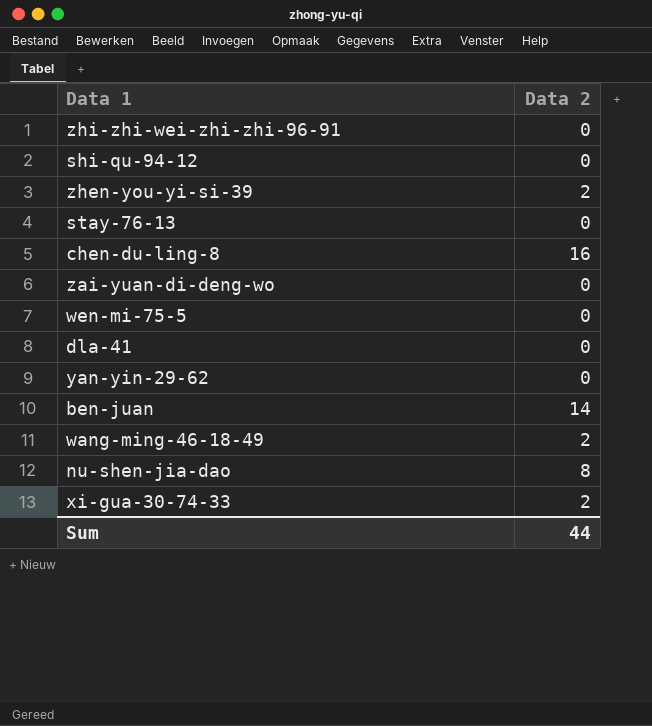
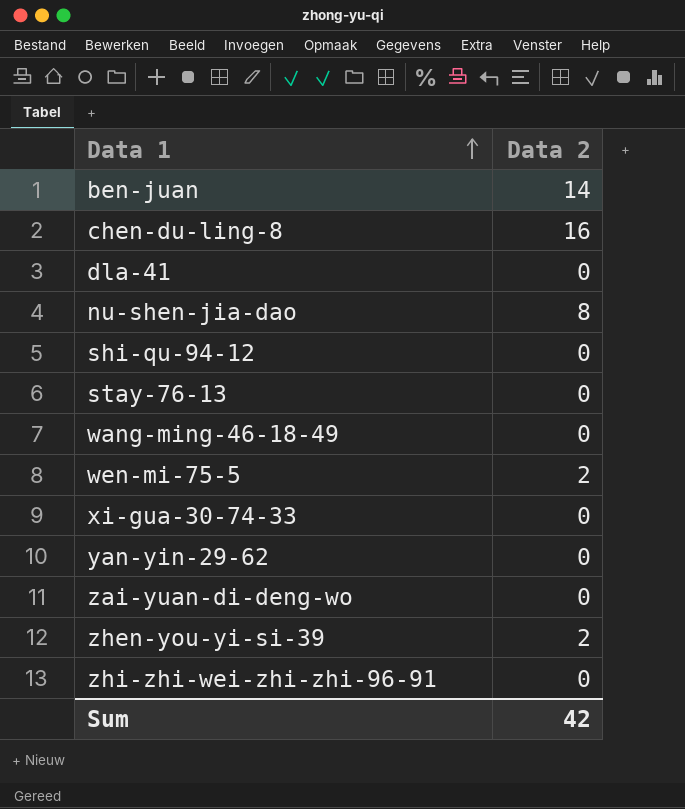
row order: none -> Data 1 ascending
wang-ming-46-18-49 | Data 2: 2 -> 0
wen-mi-75-5 | Data 2: 0 -> 2
xi-gua-30-74-33 | Data 2: 2 -> 0
Sum | Data 2: 44 -> 42

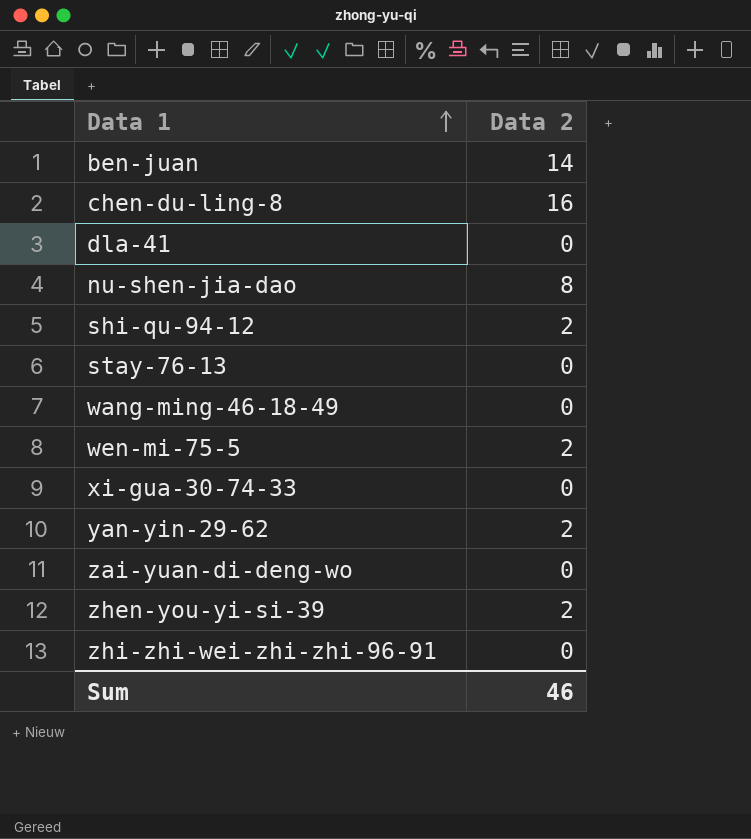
shi-qu-94-12 | Data 2: 0 -> 2
yan-yin-29-62 | Data 2: 0 -> 2
Sum | Data 2: 42 -> 46

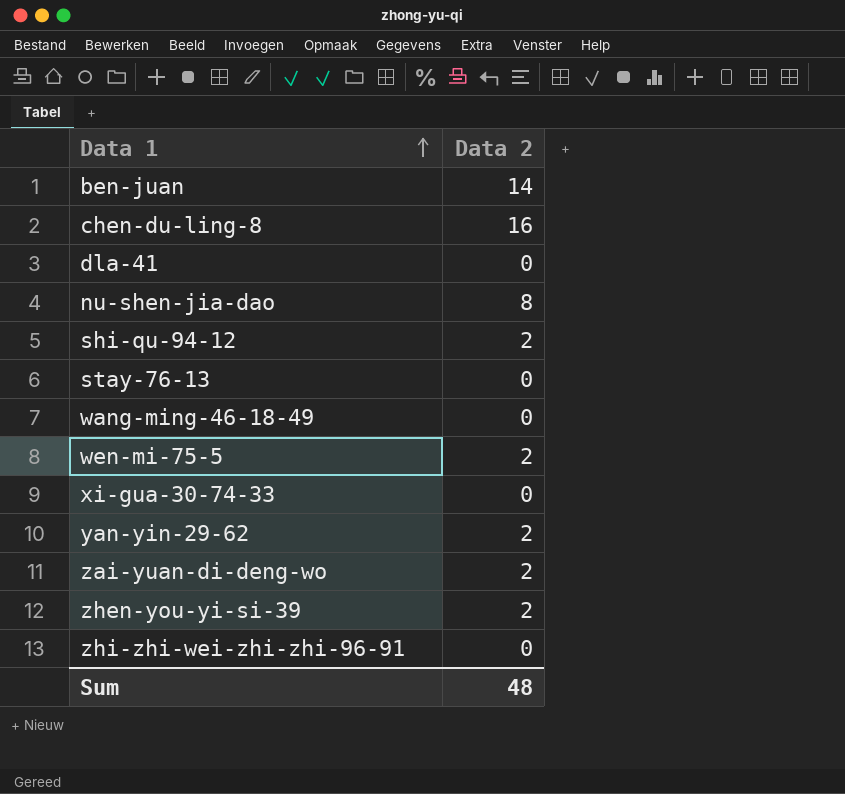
zai-yuan-di-deng-wo | Data 2: 0 -> 2
Sum | Data 2: 46 -> 48

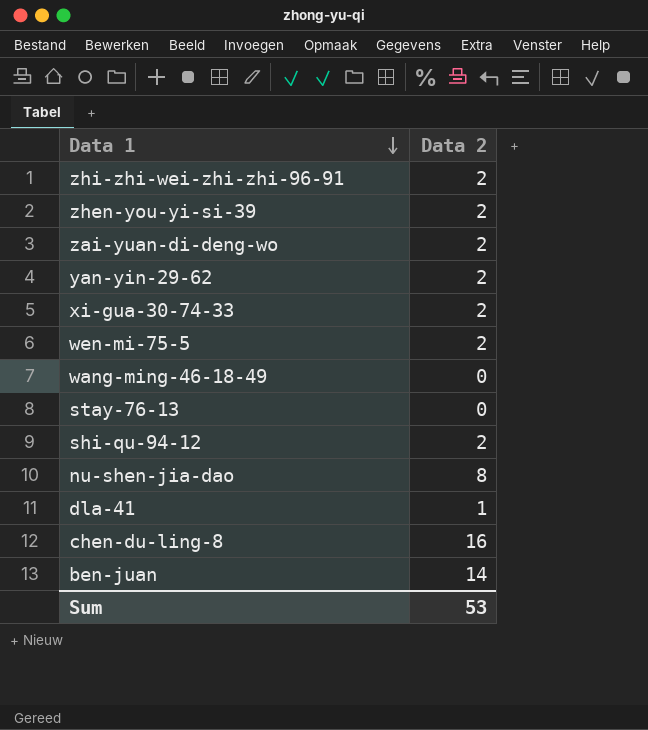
row order: Data 1 ascending -> Data 1 descending
zhi-zhi-wei-zhi-zhi-96-91 | Data 2: 0 -> 2
xi-gua-30-74-33 | Data 2: 0 -> 2
dla-41 | Data 2: 0 -> 1
Sum | Data 2: 48 -> 53

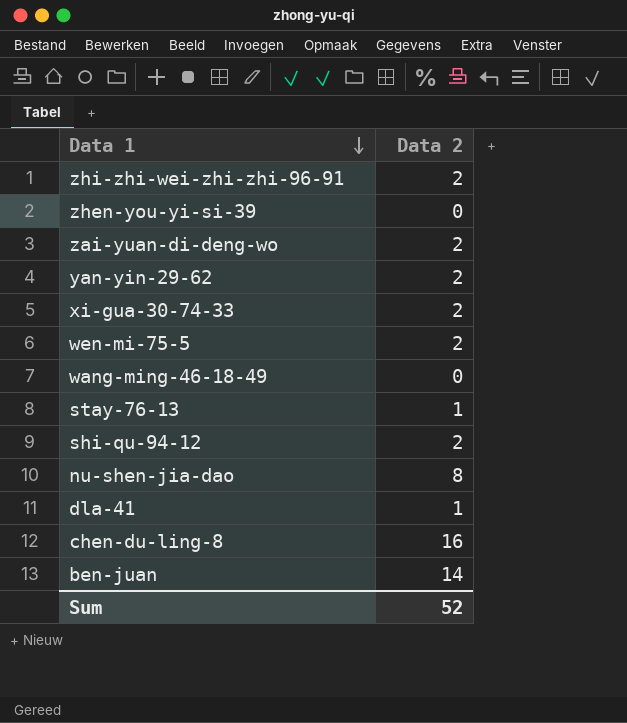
zhen-you-yi-si-39 | Data 2: 2 -> 0
stay-76-13 | Data 2: 0 -> 1
Sum | Data 2: 53 -> 52

